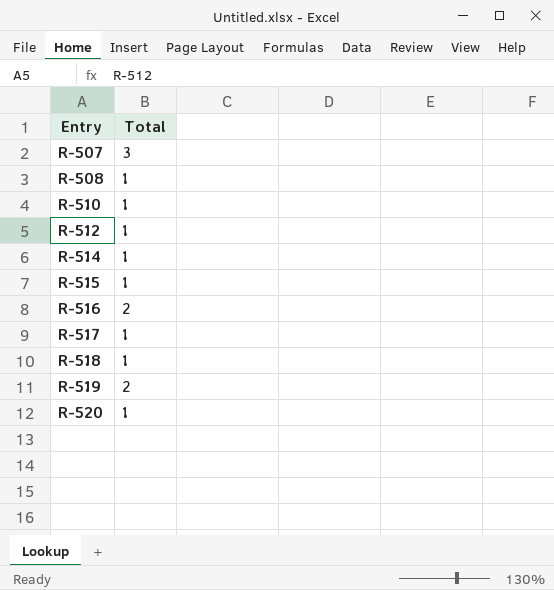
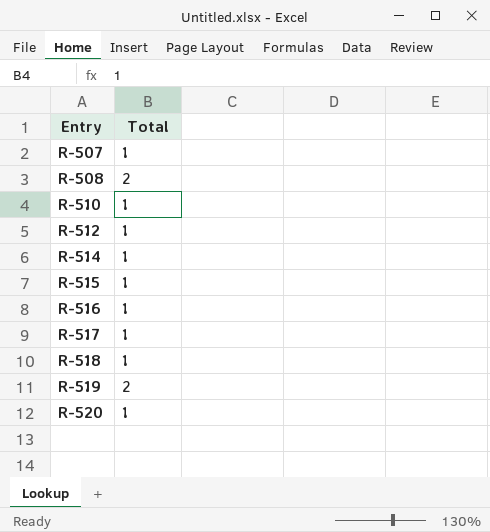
R-507 | Total: 3 -> 1
R-508 | Total: 1 -> 2
R-516 | Total: 2 -> 1

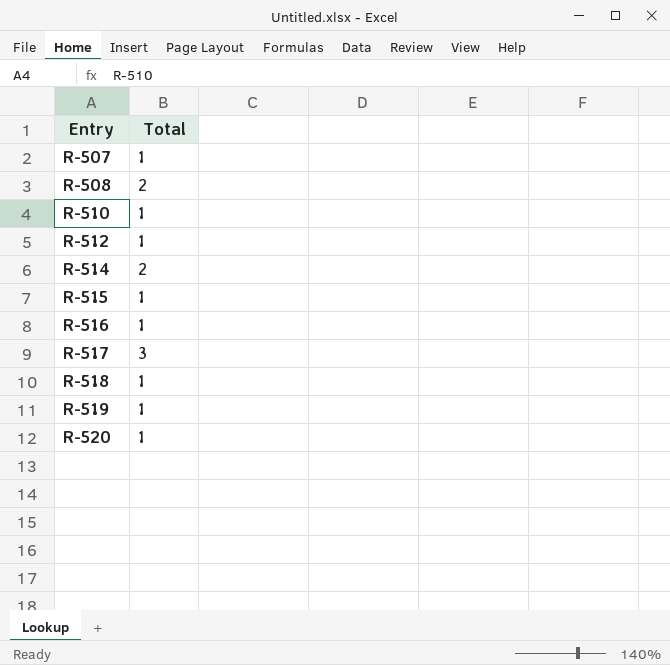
R-514 | Total: 1 -> 2
R-517 | Total: 1 -> 3
R-519 | Total: 2 -> 1

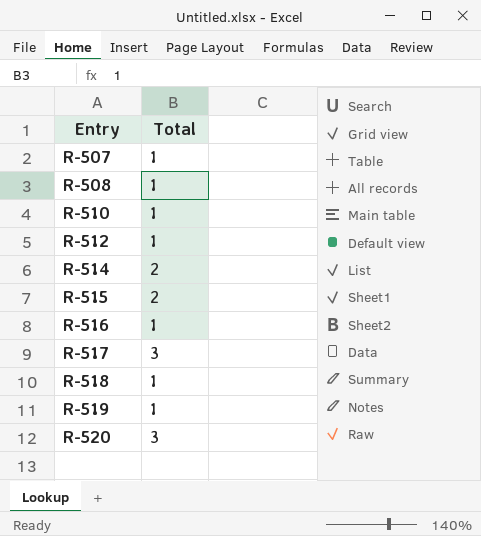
R-508 | Total: 2 -> 1
R-515 | Total: 1 -> 2
R-520 | Total: 1 -> 3

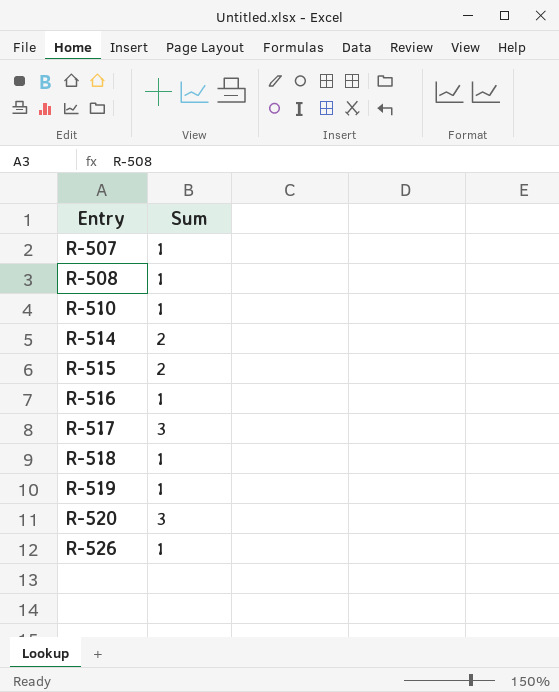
column name: Total -> Sum
row R-512: 1 -> none
row R-526: none -> 1

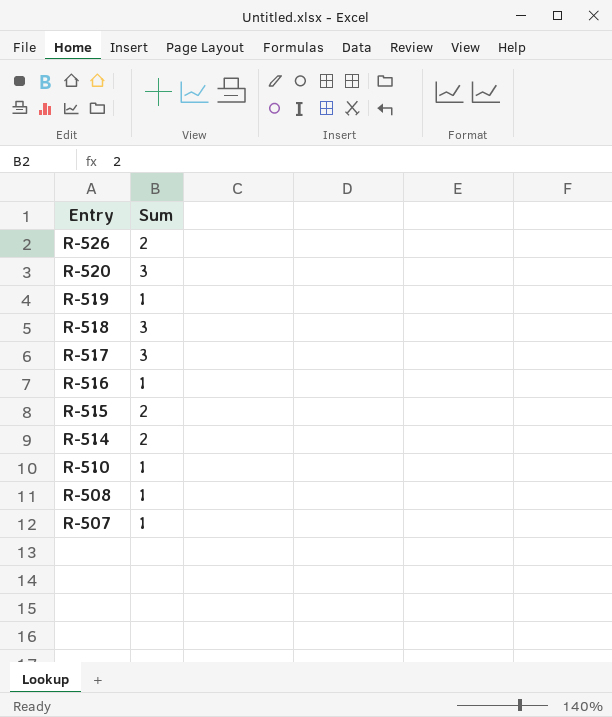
row order: Entry ascending -> Entry descending
R-526 | Sum: 1 -> 2
R-518 | Sum: 1 -> 3

